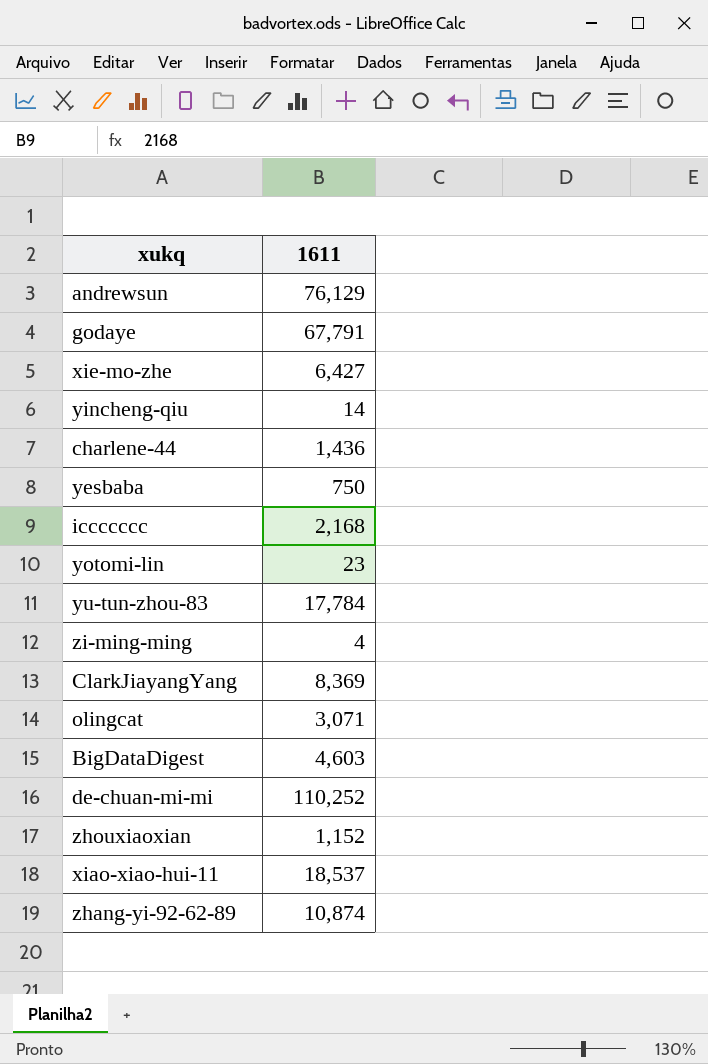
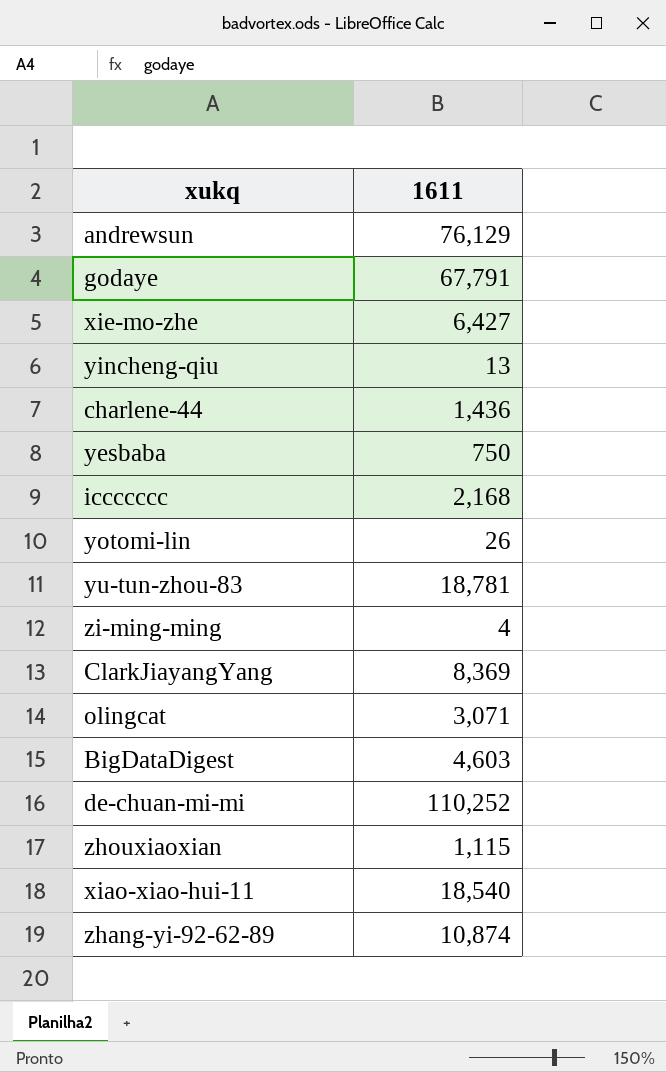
yincheng-qiu | 1611: 14 -> 13
yotomi-lin | 1611: 23 -> 26
yu-tun-zhou-83 | 1611: 17,784 -> 18,781
zhouxiaoxian | 1611: 1,152 -> 1,115
xiao-xiao-hui-11 | 1611: 18,537 -> 18,540

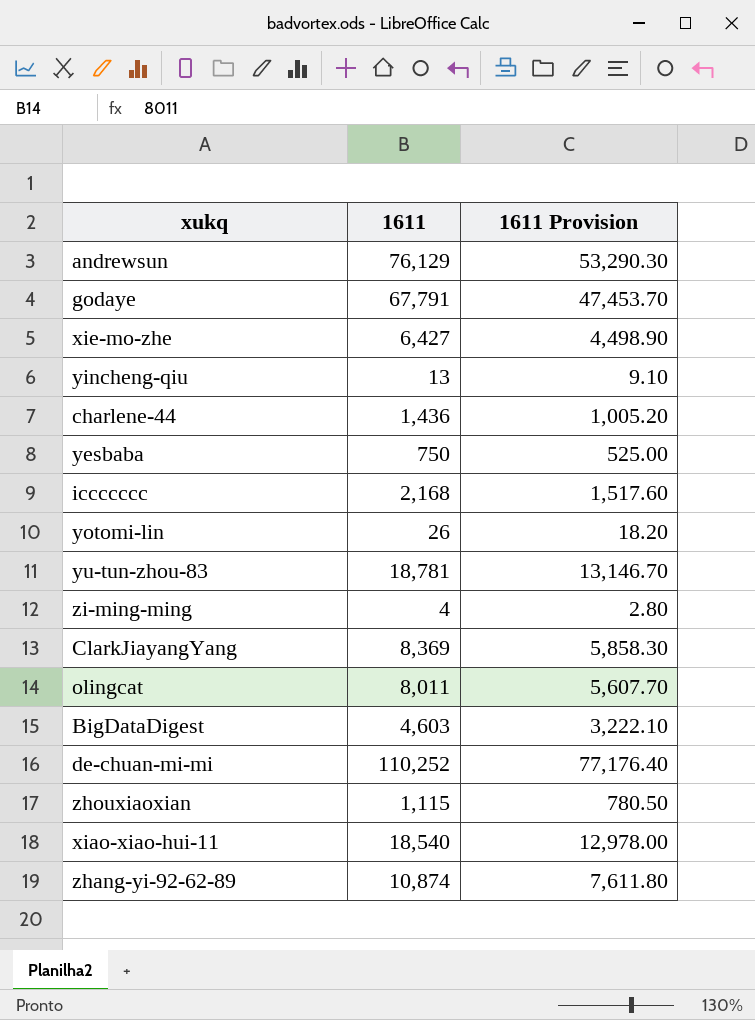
column 1611 Provision | formula: none -> [1611] * 0.7
olingcat | 1611: 3,071 -> 8,011

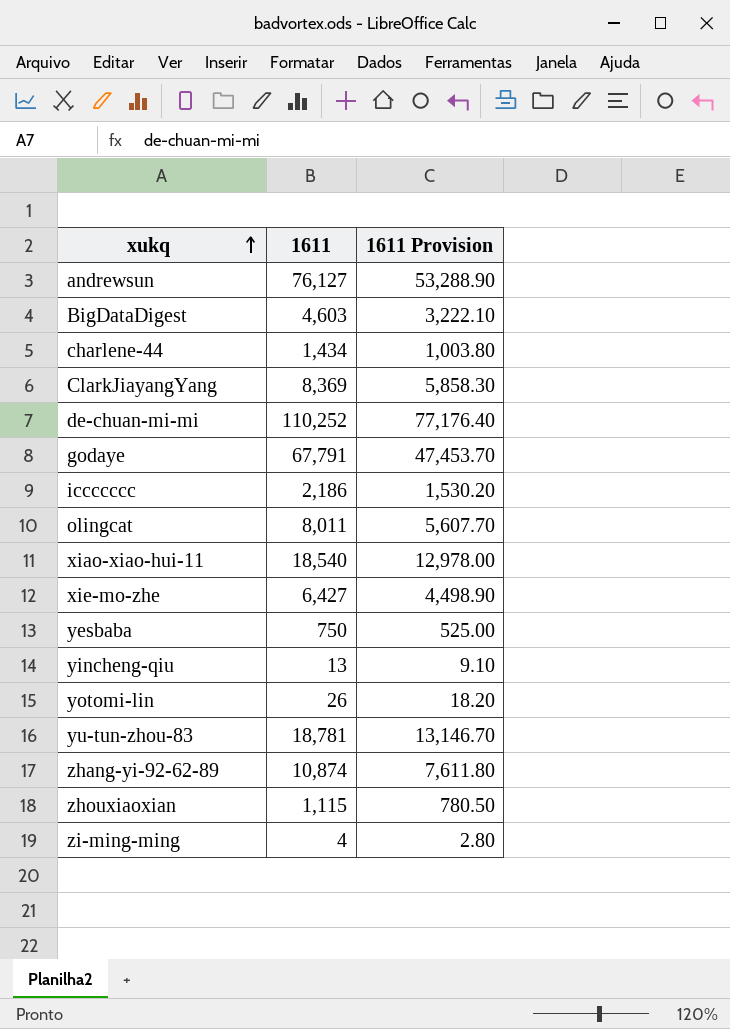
row order: none -> xukq ascending
andrewsun | 1611: 76,129 -> 76,127
andrewsun | 1611 Provision: 53,290.30 -> 53,288.90
charlene-44 | 1611: 1,436 -> 1,434
charlene-44 | 1611 Provision: 1,005.20 -> 1,003.80
iccccccc | 1611: 2,168 -> 2,186
iccccccc | 1611 Provision: 1,517.60 -> 1,530.20

